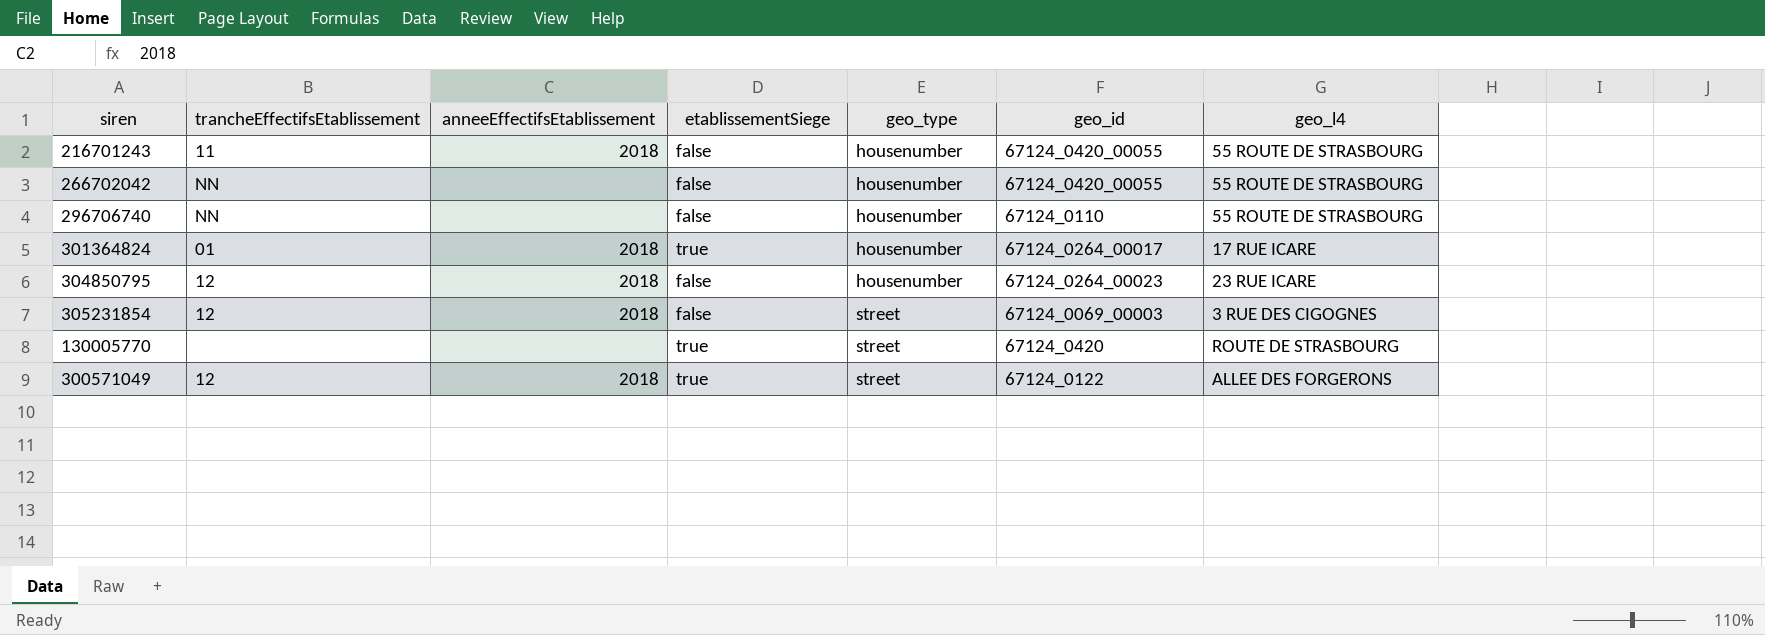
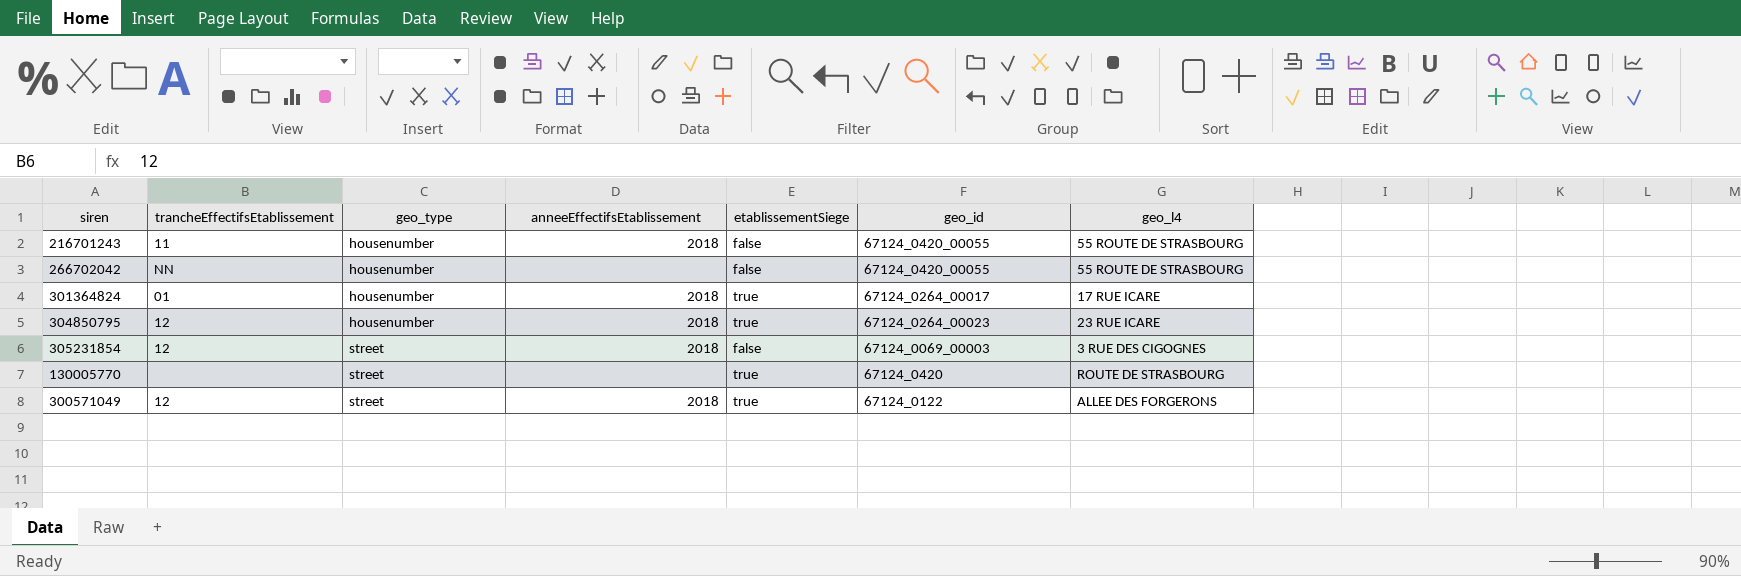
column geo_type | position: 5 -> 3
row 296706740: NN | none | false | housenumber | 67124_0110 | 55 ROUTE DE STRASBOURG -> none
304850795 | etablissementSiege: false -> true

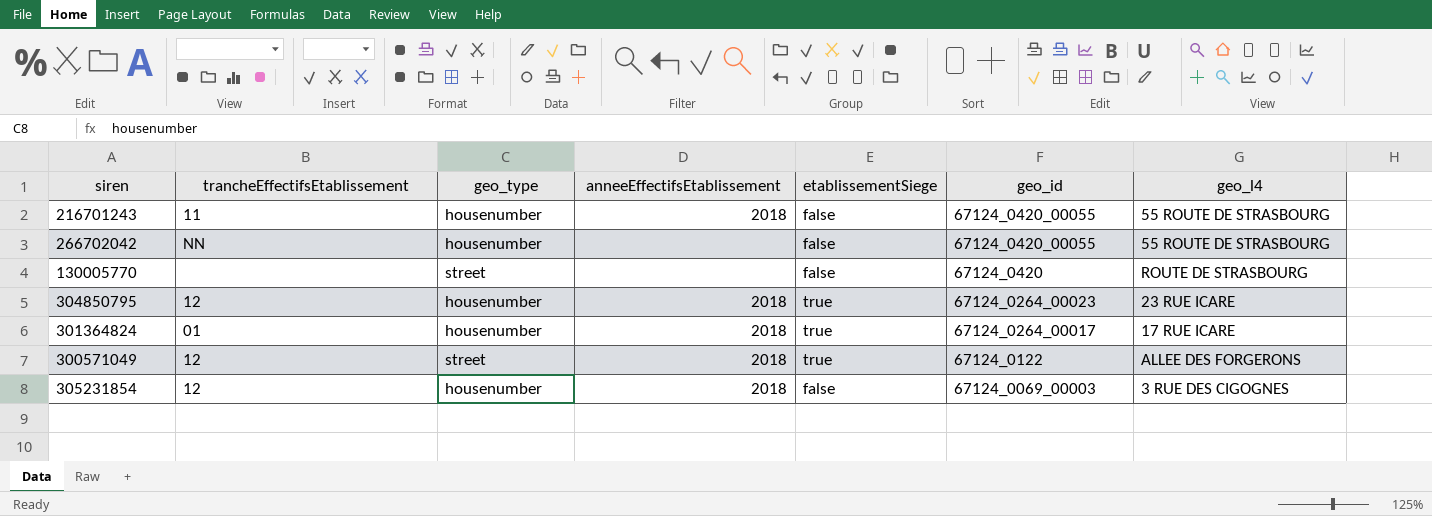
row order: geo_type ascending -> geo_id descending
130005770 | etablissementSiege: true -> false
305231854 | geo_type: street -> housenumber

